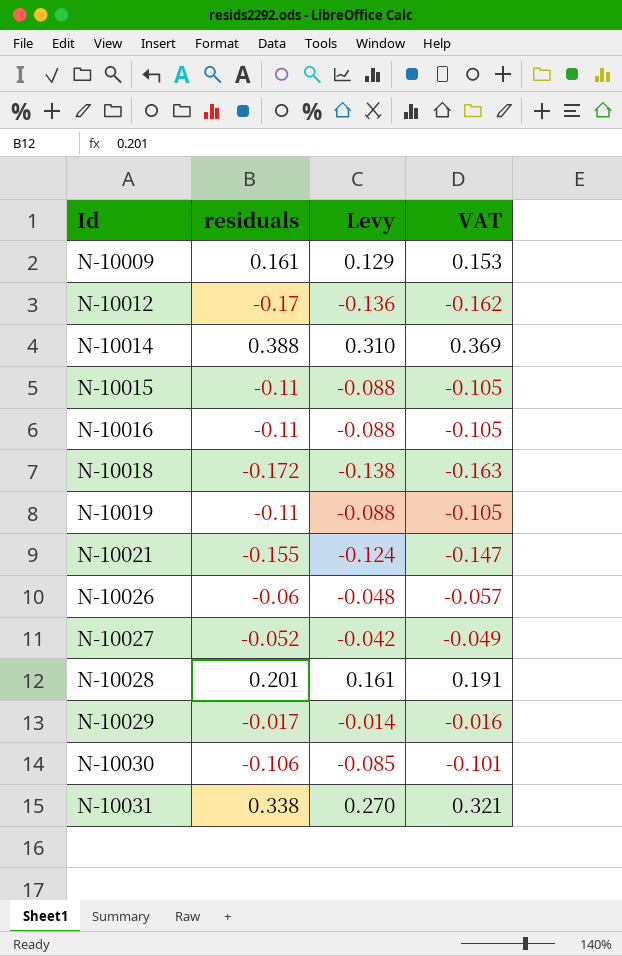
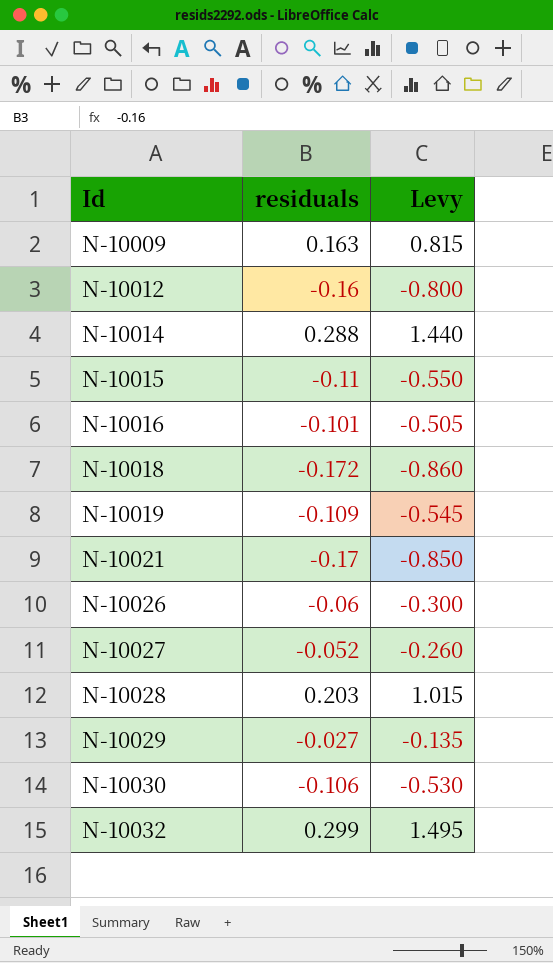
column VAT | formula: [residuals] * 0.95 -> none
column Levy | formula: [residuals] * 0.8 -> [residuals] * 5
row N-10031: 0.338 | 0.270 | 0.321 -> none
N-10009 | residuals: 0.161 -> 0.163
N-10012 | residuals: -0.17 -> -0.16
N-10014 | residuals: 0.388 -> 0.288
N-10016 | residuals: -0.11 -> -0.101
N-10019 | residuals: -0.11 -> -0.109
N-10021 | residuals: -0.155 -> -0.17
N-10028 | residuals: 0.201 -> 0.203
N-10029 | residuals: -0.017 -> -0.027
row N-10032: none -> 0.299 | 1.495

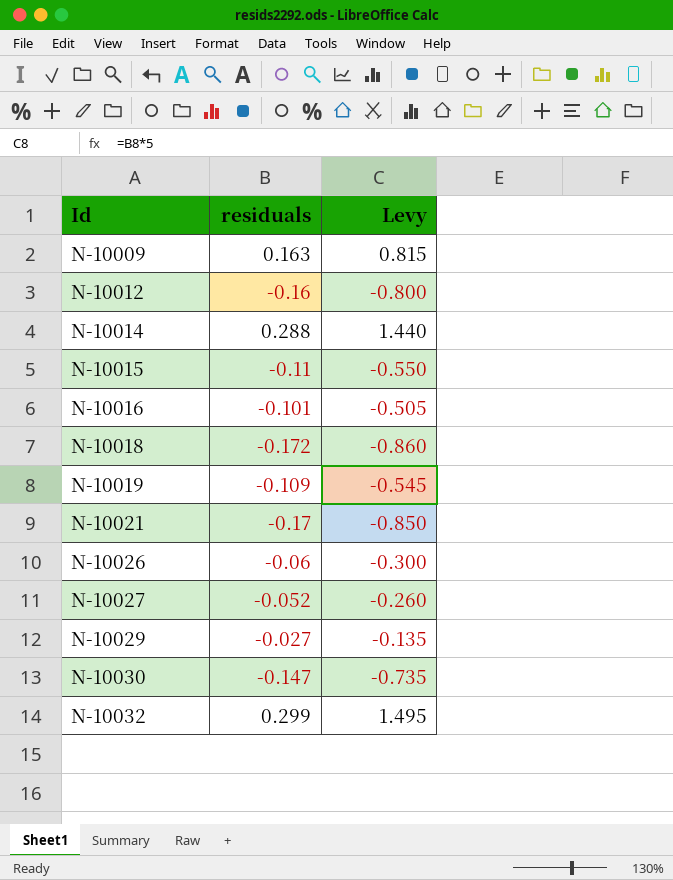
row N-10028: 0.203 | 1.015 -> none
N-10030 | residuals: -0.106 -> -0.147
N-10030 | Levy: -0.530 -> -0.735

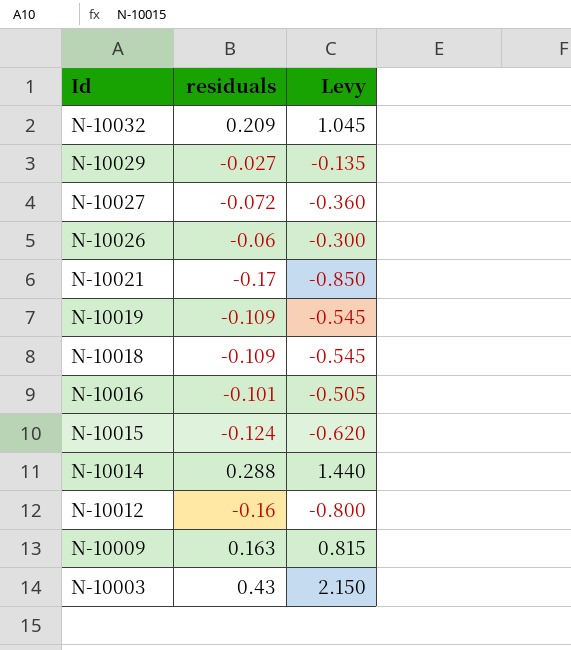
row order: Id ascending -> Id descending
row N-10030: -0.147 | -0.735 -> none
N-10032 | residuals: 0.299 -> 0.209
N-10032 | Levy: 1.495 -> 1.045
N-10027 | residuals: -0.052 -> -0.072
N-10027 | Levy: -0.260 -> -0.360
N-10018 | residuals: -0.172 -> -0.109
N-10018 | Levy: -0.860 -> -0.545
N-10015 | residuals: -0.11 -> -0.124
N-10015 | Levy: -0.550 -> -0.620
row N-10003: none -> 0.43 | 2.150

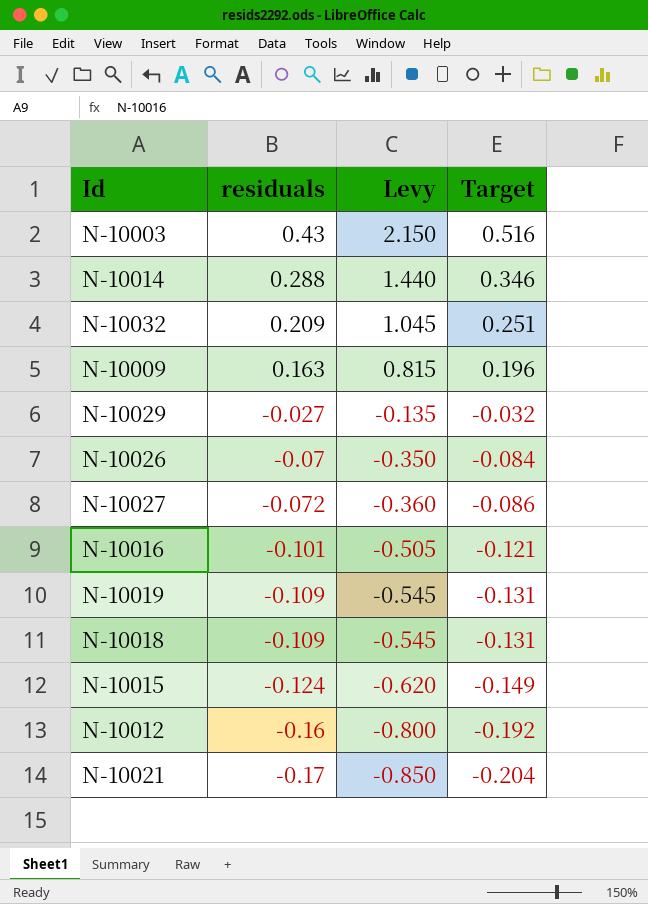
row order: Id descending -> residuals descending
column Target | formula: none -> [residuals] * 1.2
N-10026 | residuals: -0.06 -> -0.07
N-10026 | Levy: -0.300 -> -0.350

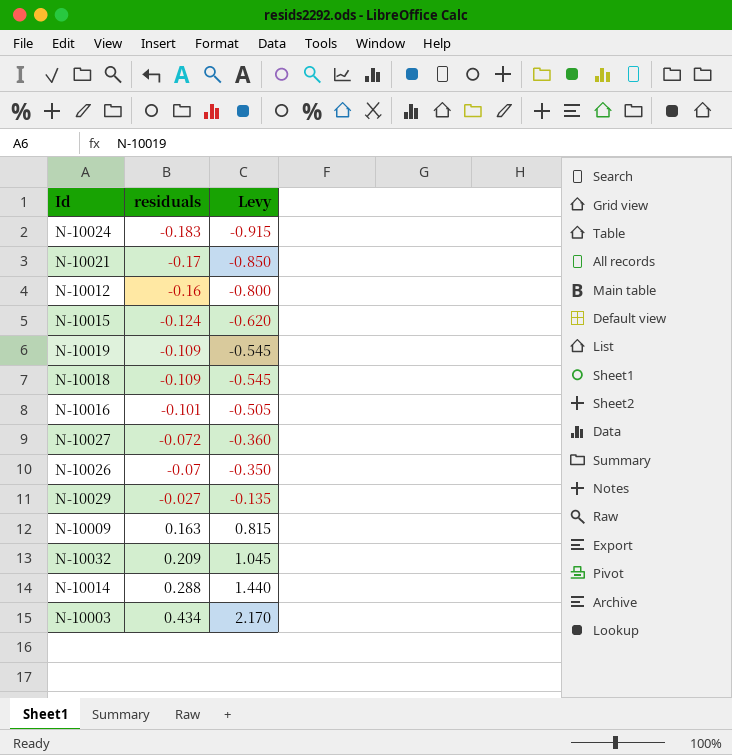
row order: residuals descending -> residuals ascending
column Target | formula: [residuals] * 1.2 -> none
row N-10024: none -> -0.183 | -0.915
N-10003 | residuals: 0.43 -> 0.434
N-10003 | Levy: 2.150 -> 2.170

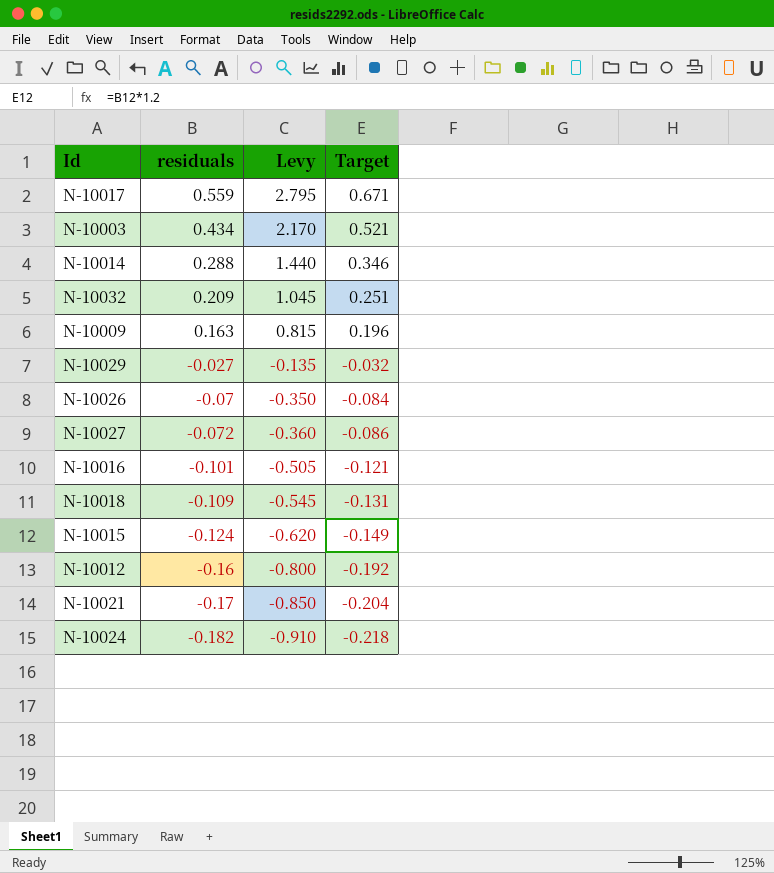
row order: residuals ascending -> residuals descending
column Target | formula: none -> [residuals] * 1.2
row N-10019: -0.109 | -0.545 -> none
row N-10017: none -> 0.559 | 2.795 | 0.671
N-10024 | residuals: -0.183 -> -0.182
N-10024 | Levy: -0.915 -> -0.910

